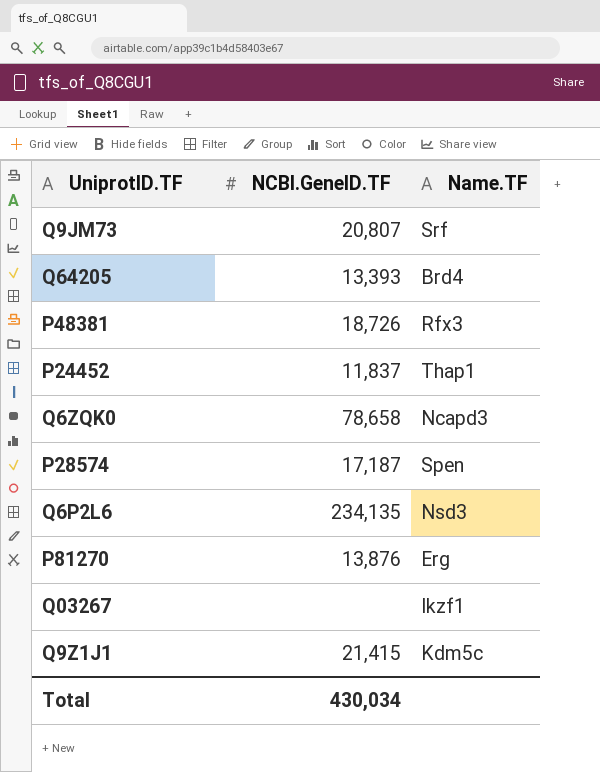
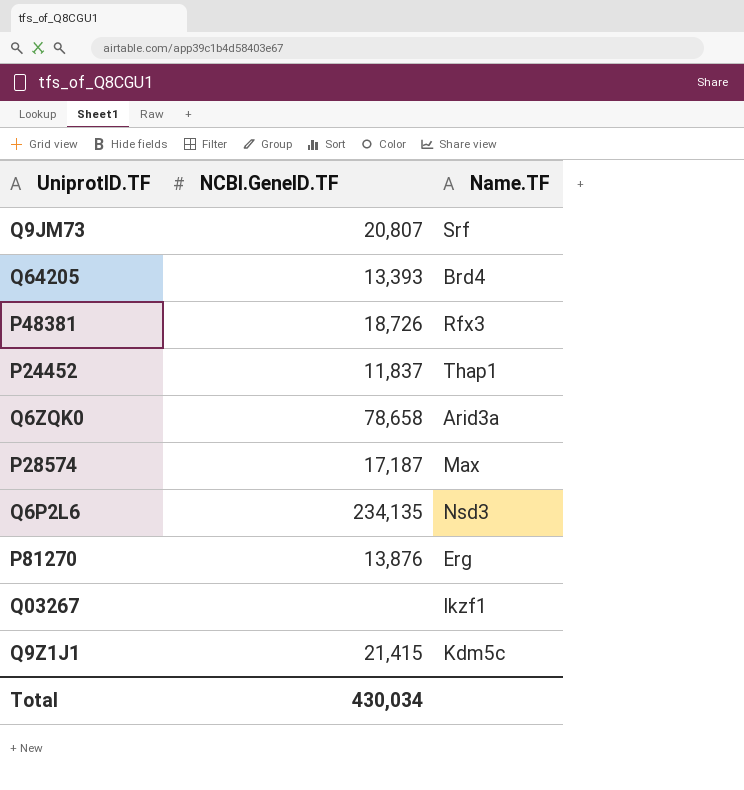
Q6ZQK0 | Name.TF: Ncapd3 -> Arid3a
P28574 | Name.TF: Spen -> Max

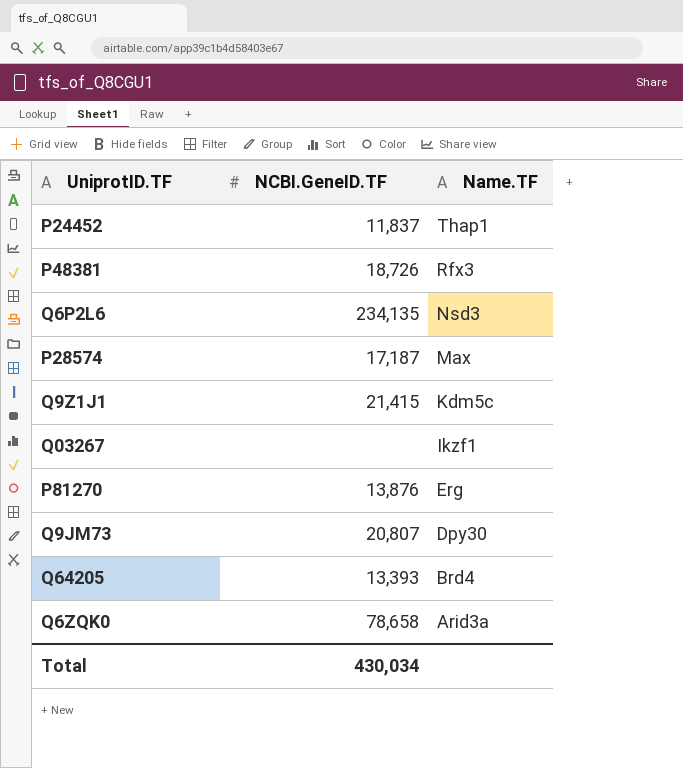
row order: none -> Name.TF descending
Q9JM73 | Name.TF: Srf -> Dpy30

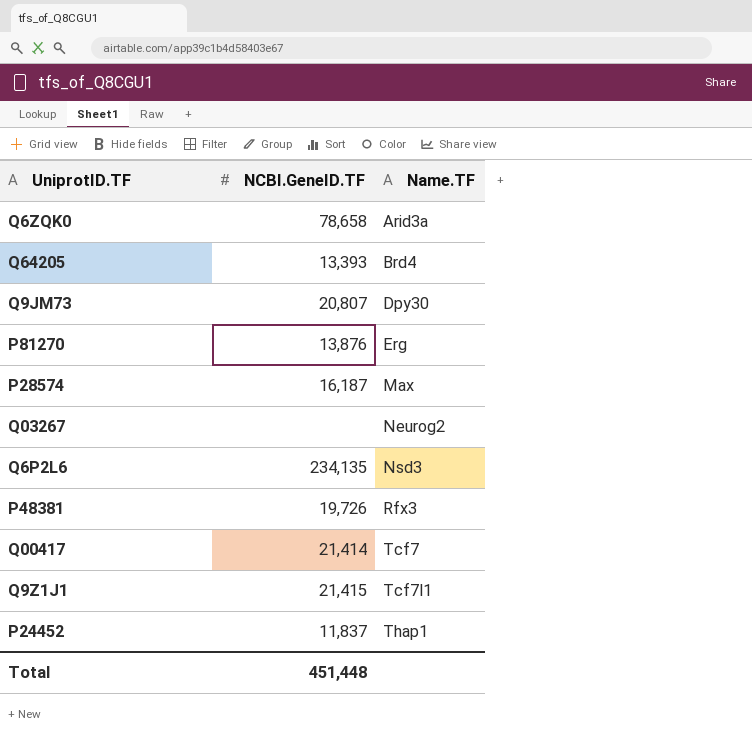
row order: Name.TF descending -> Name.TF ascending
P28574 | NCBI.GeneID.TF: 17,187 -> 16,187
Q03267 | Name.TF: Ikzf1 -> Neurog2
P48381 | NCBI.GeneID.TF: 18,726 -> 19,726
row Q00417: none -> 21,414 | Tcf7
Q9Z1J1 | Name.TF: Kdm5c -> Tcf7l1
Total | NCBI.GeneID.TF: 430,034 -> 451,448

